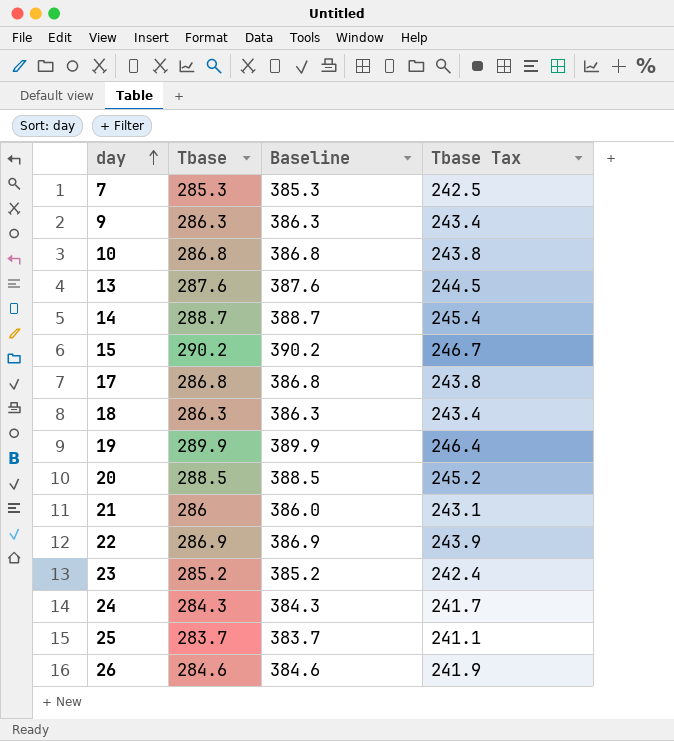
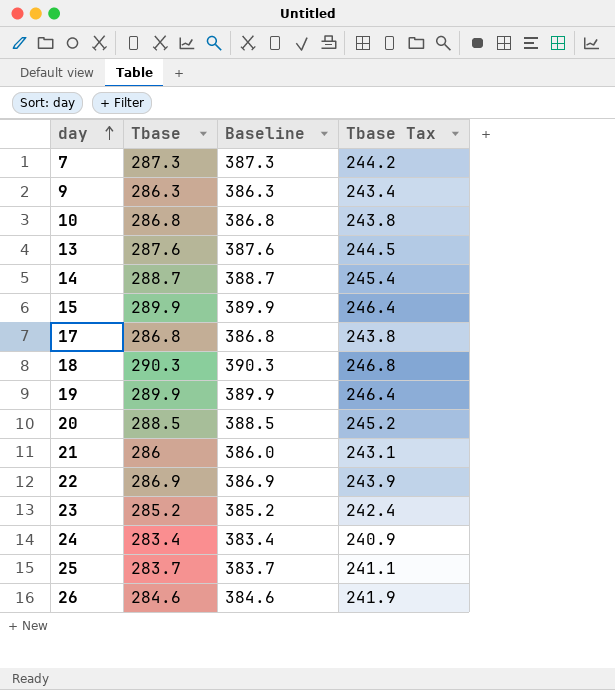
7 | Tbase: 285.3 -> 287.3
7 | Baseline: 385.3 -> 387.3
7 | Tbase Tax: 242.5 -> 244.2
15 | Tbase: 290.2 -> 289.9
15 | Baseline: 390.2 -> 389.9
15 | Tbase Tax: 246.7 -> 246.4
18 | Tbase: 286.3 -> 290.3
18 | Baseline: 386.3 -> 390.3
18 | Tbase Tax: 243.4 -> 246.8
24 | Tbase: 284.3 -> 283.4
24 | Baseline: 384.3 -> 383.4
24 | Tbase Tax: 241.7 -> 240.9

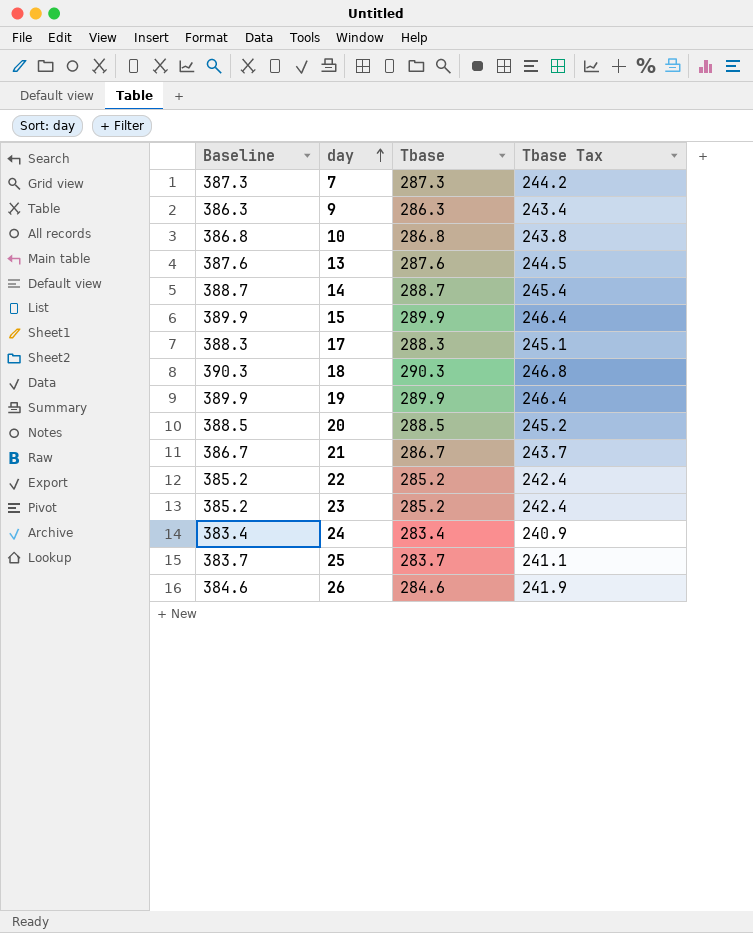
column Baseline | position: 3 -> 1
17 | Baseline: 386.8 -> 388.3
17 | Tbase: 286.8 -> 288.3
17 | Tbase Tax: 243.8 -> 245.1
21 | Baseline: 386.0 -> 386.7
21 | Tbase: 286 -> 286.7
21 | Tbase Tax: 243.1 -> 243.7
22 | Baseline: 386.9 -> 385.2
22 | Tbase: 286.9 -> 285.2
22 | Tbase Tax: 243.9 -> 242.4

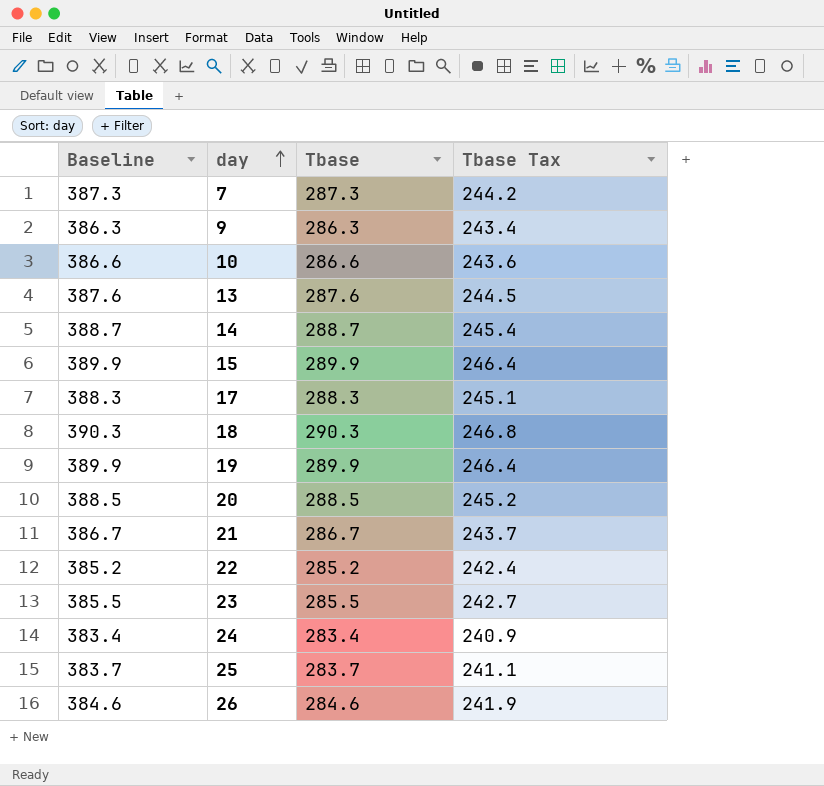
10 | Baseline: 386.8 -> 386.6
10 | Tbase: 286.8 -> 286.6
10 | Tbase Tax: 243.8 -> 243.6
23 | Baseline: 385.2 -> 385.5
23 | Tbase: 285.2 -> 285.5
23 | Tbase Tax: 242.4 -> 242.7

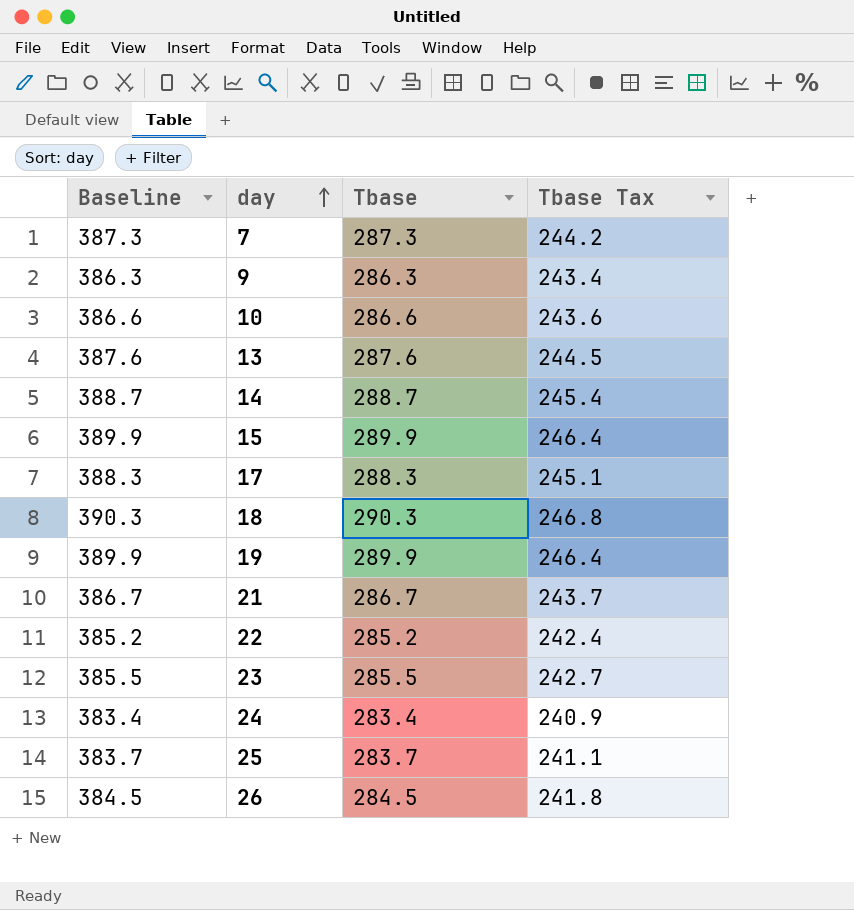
row 20: 388.5 | 288.5 | 245.2 -> none
26 | Baseline: 384.6 -> 384.5
26 | Tbase: 284.6 -> 284.5
26 | Tbase Tax: 241.9 -> 241.8

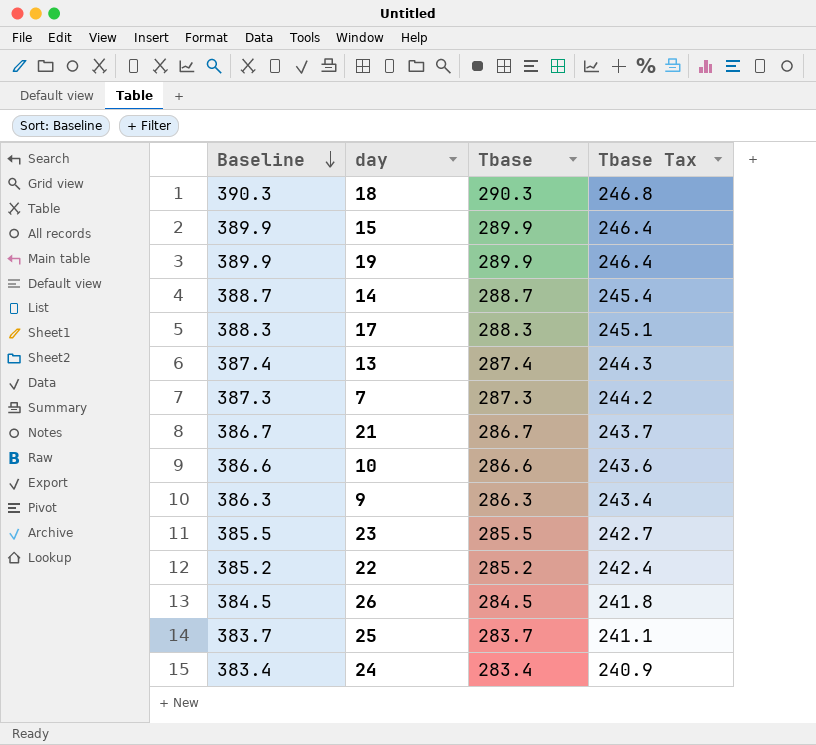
row order: day ascending -> Baseline descending
13 | Baseline: 387.6 -> 387.4
13 | Tbase: 287.6 -> 287.4
13 | Tbase Tax: 244.5 -> 244.3

